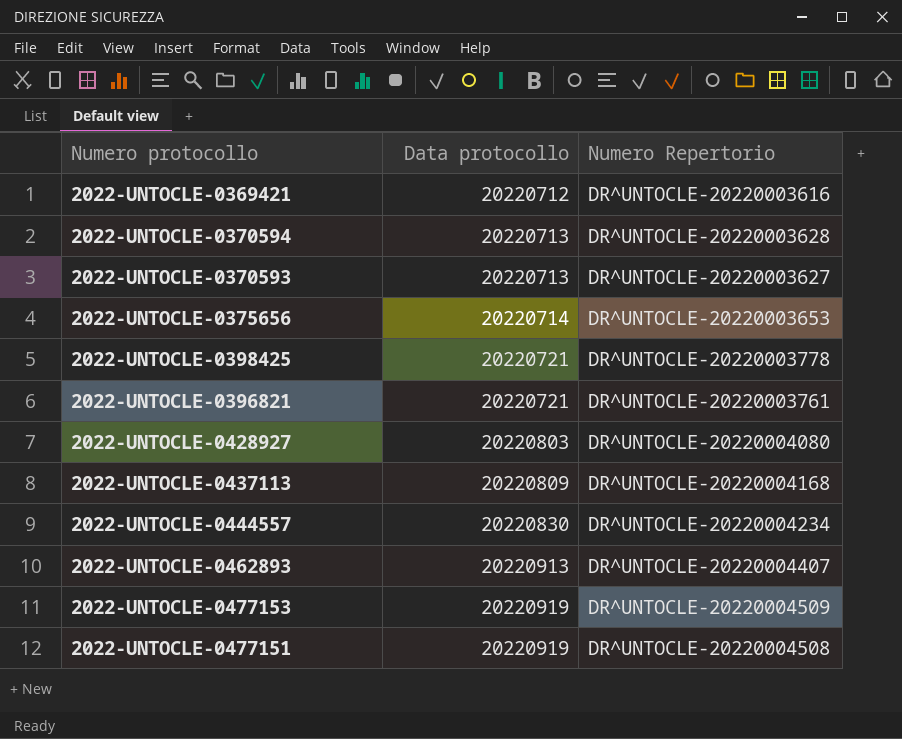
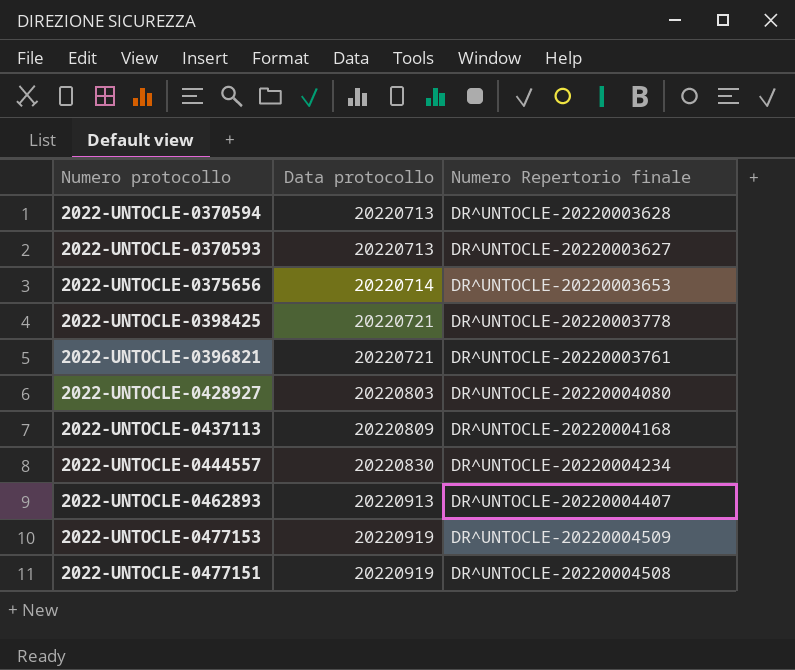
column name: Numero Repertorio -> Numero Repertorio finale
row 2022-UNTOCLE-0369421: 20220712 | DR^UNTOCLE-20220003616 -> none

